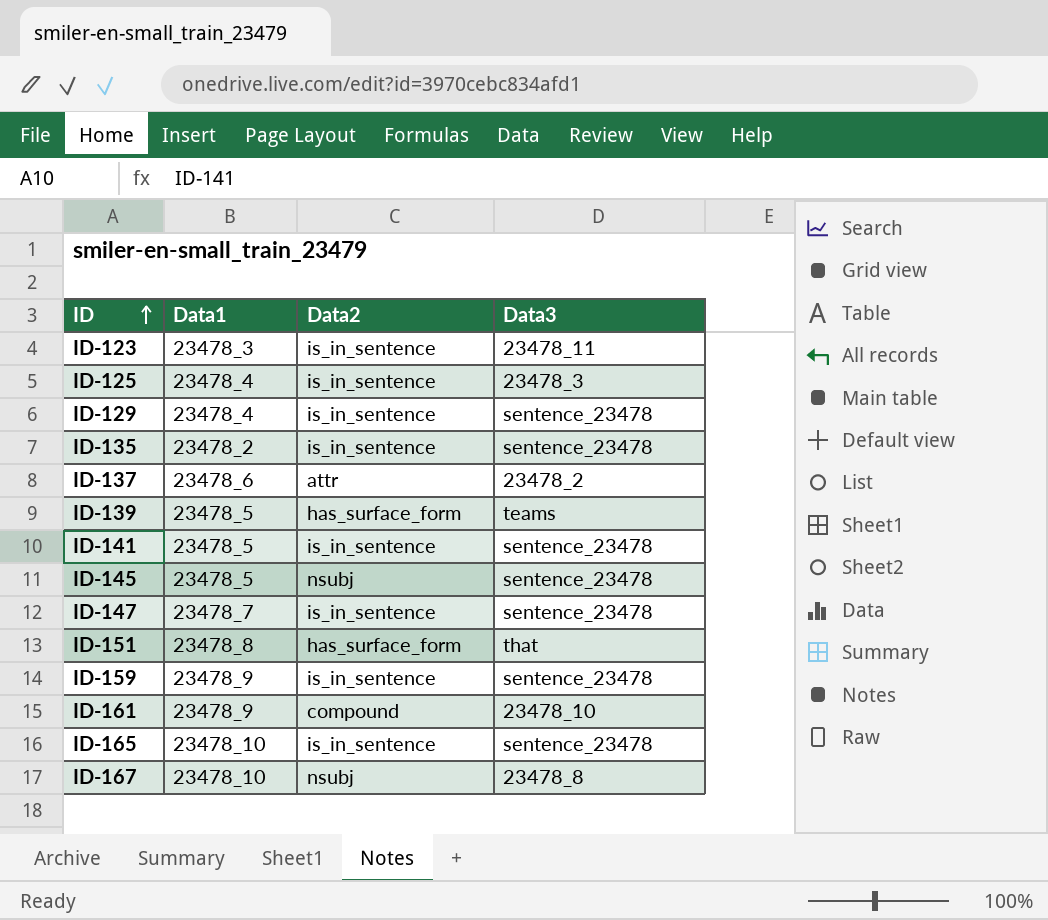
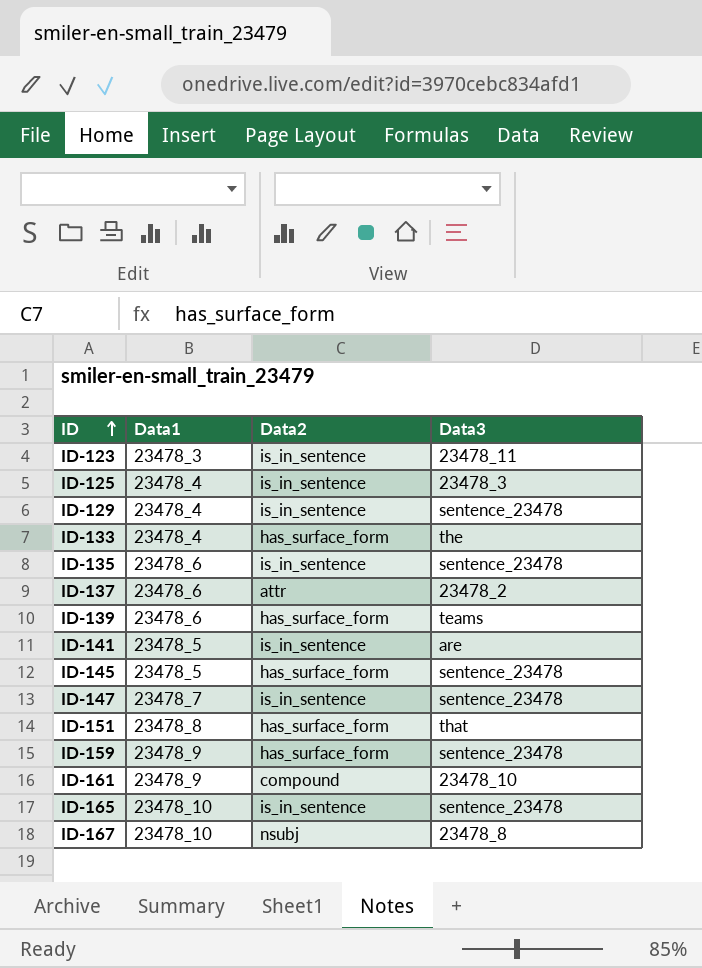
row ID-133: none -> 23478_4 | has_surface_form | the
ID-135 | Data1: 23478_2 -> 23478_6
ID-139 | Data1: 23478_5 -> 23478_6
ID-141 | Data3: sentence_23478 -> are
ID-145 | Data2: nsubj -> has_surface_form
ID-159 | Data2: is_in_sentence -> has_surface_form

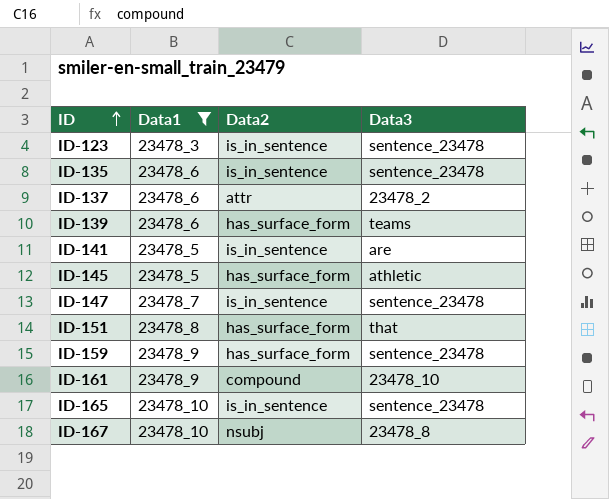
filter: none -> Data1 != 23478_4
ID-123 | Data3: 23478_11 -> sentence_23478
ID-145 | Data3: sentence_23478 -> athletic

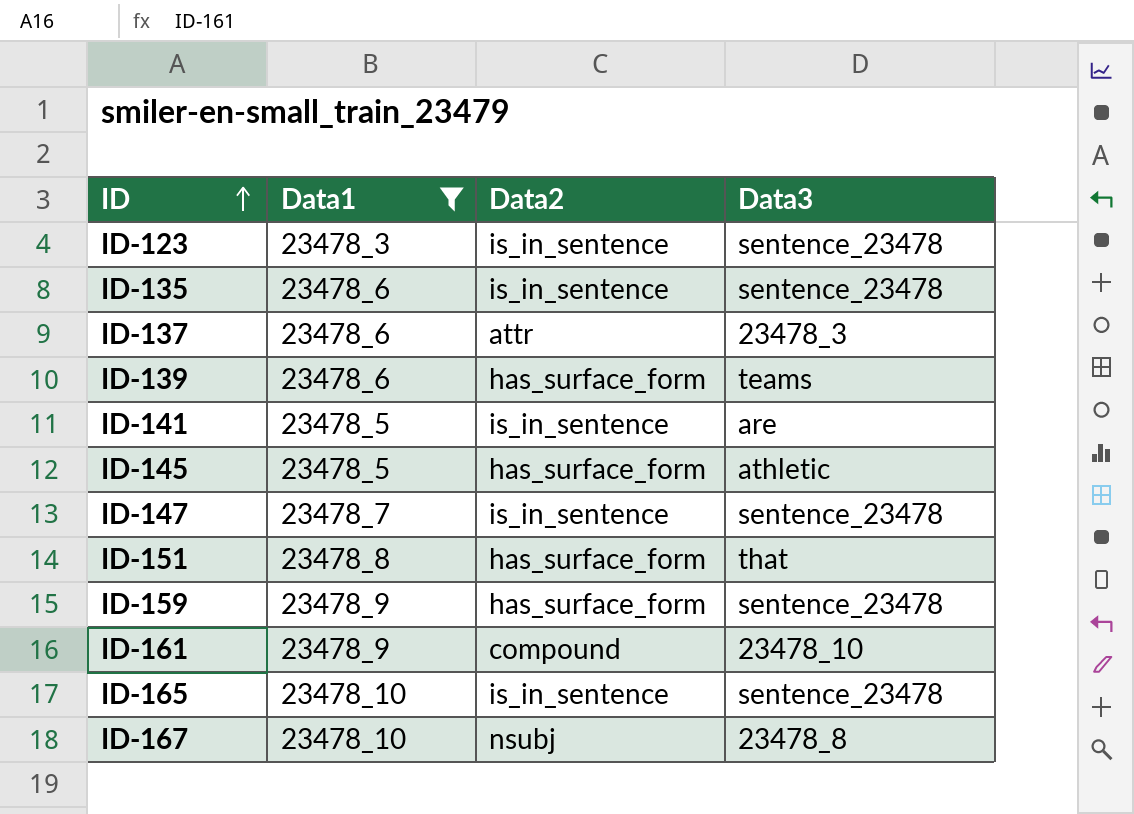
ID-137 | Data3: 23478_2 -> 23478_3

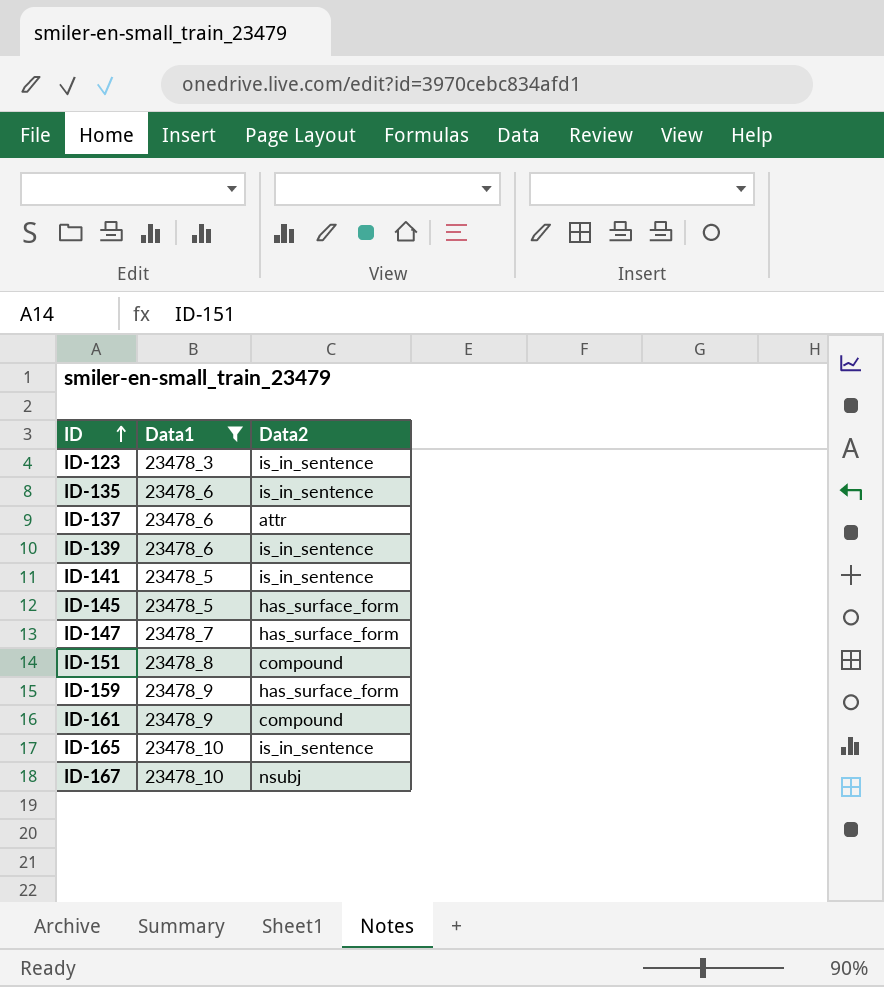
column Data3 | position: 4 -> none
ID-139 | Data2: has_surface_form -> is_in_sentence
ID-147 | Data2: is_in_sentence -> has_surface_form
ID-151 | Data2: has_surface_form -> compound

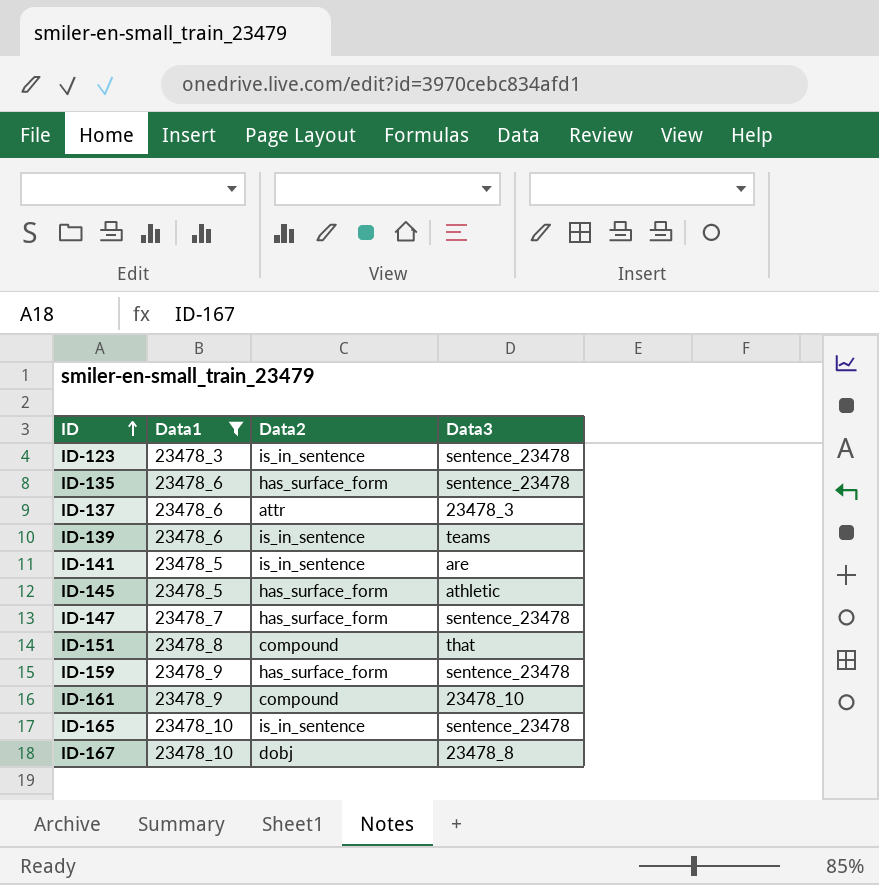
column Data3 | position: none -> 4
ID-135 | Data2: is_in_sentence -> has_surface_form
ID-167 | Data2: nsubj -> dobj

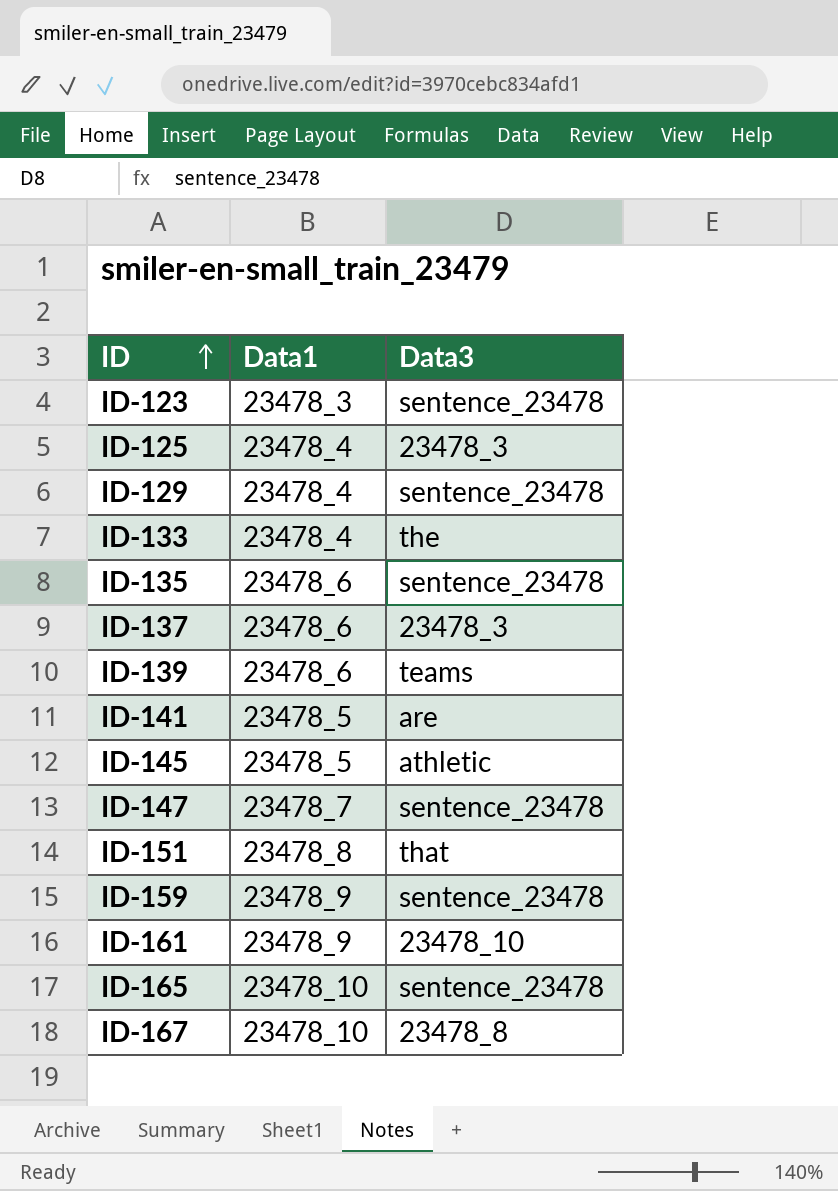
filter: Data1 != 23478_4 -> none
column Data2 | position: 3 -> none

